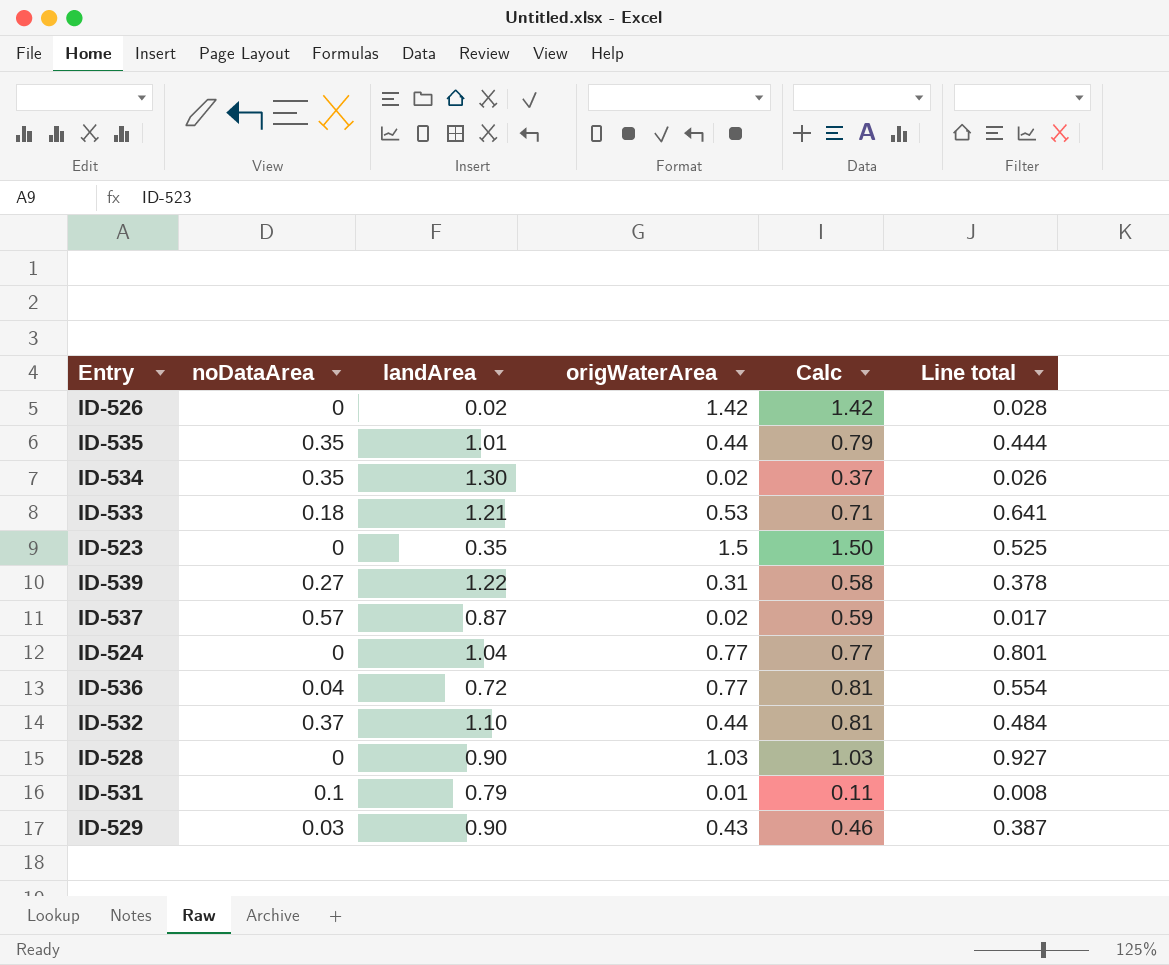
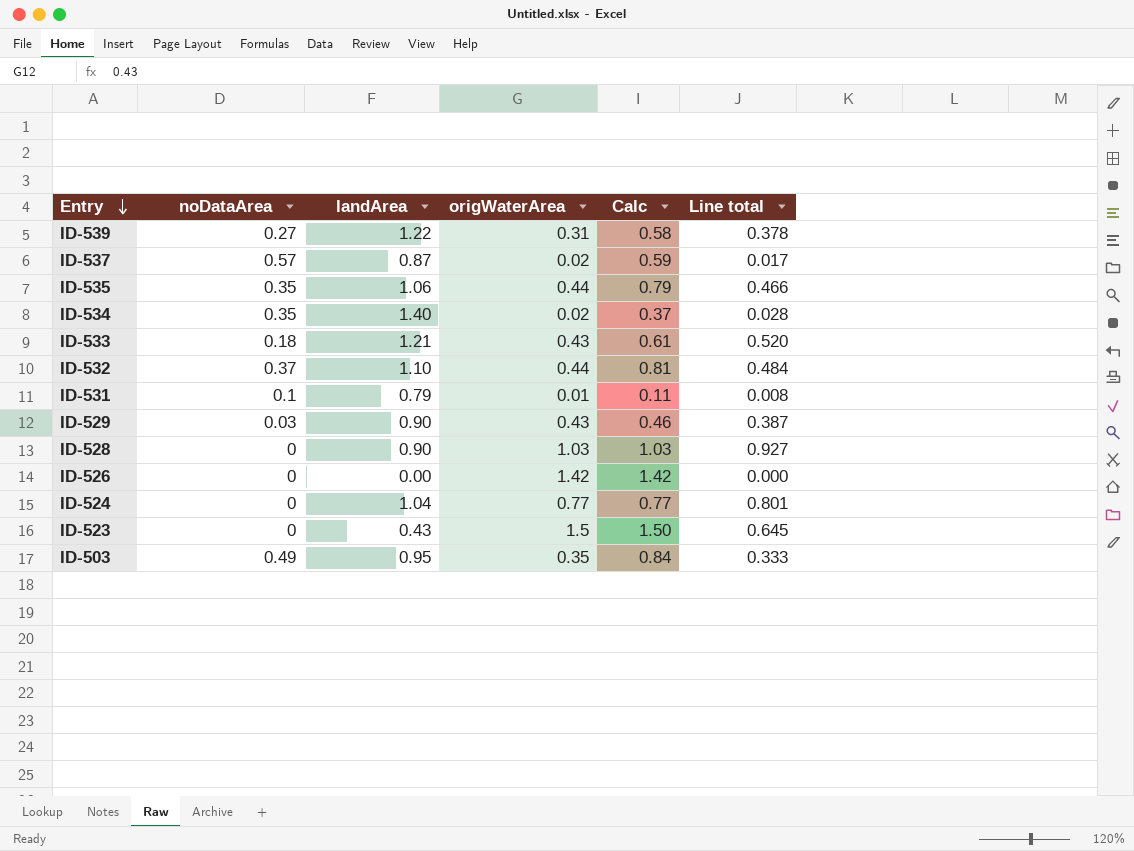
row order: none -> Entry descending
row ID-536: 0.04 | 0.72 | 0.77 | 0.81 | 0.554 -> none
ID-535 | landArea: 1.01 -> 1.06
ID-535 | Line total: 0.444 -> 0.466
ID-534 | landArea: 1.30 -> 1.40
ID-534 | Line total: 0.026 -> 0.028
ID-533 | origWaterArea: 0.53 -> 0.43
ID-533 | Calc: 0.71 -> 0.61
ID-533 | Line total: 0.641 -> 0.520
ID-526 | landArea: 0.02 -> 0.00
ID-526 | Line total: 0.028 -> 0.000
ID-523 | landArea: 0.35 -> 0.43
ID-523 | Line total: 0.525 -> 0.645
row ID-503: none -> 0.49 | 0.95 | 0.35 | 0.84 | 0.333

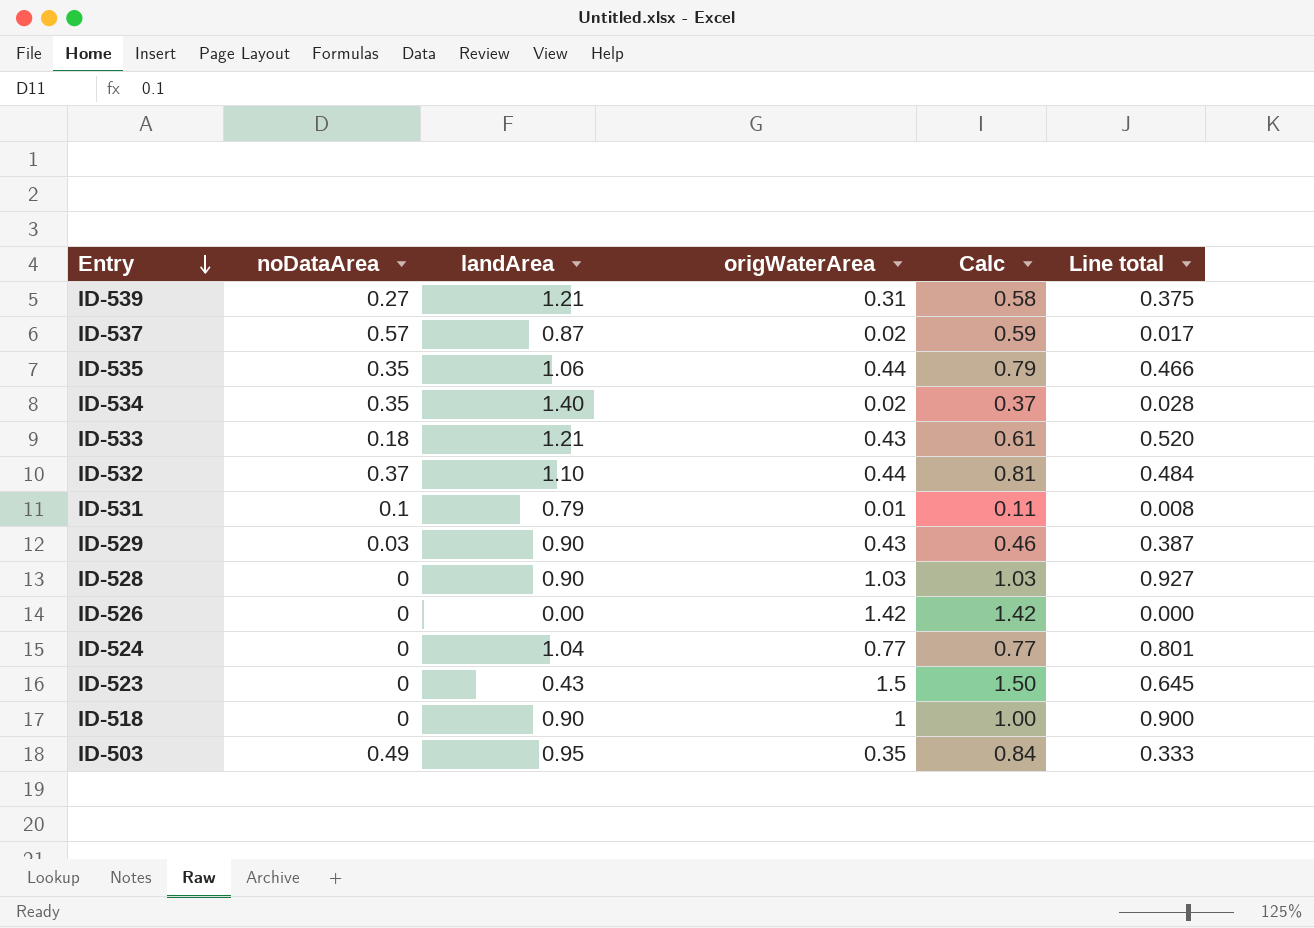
ID-539 | landArea: 1.22 -> 1.21
ID-539 | Line total: 0.378 -> 0.375
row ID-518: none -> 0 | 0.90 | 1 | 1.00 | 0.900

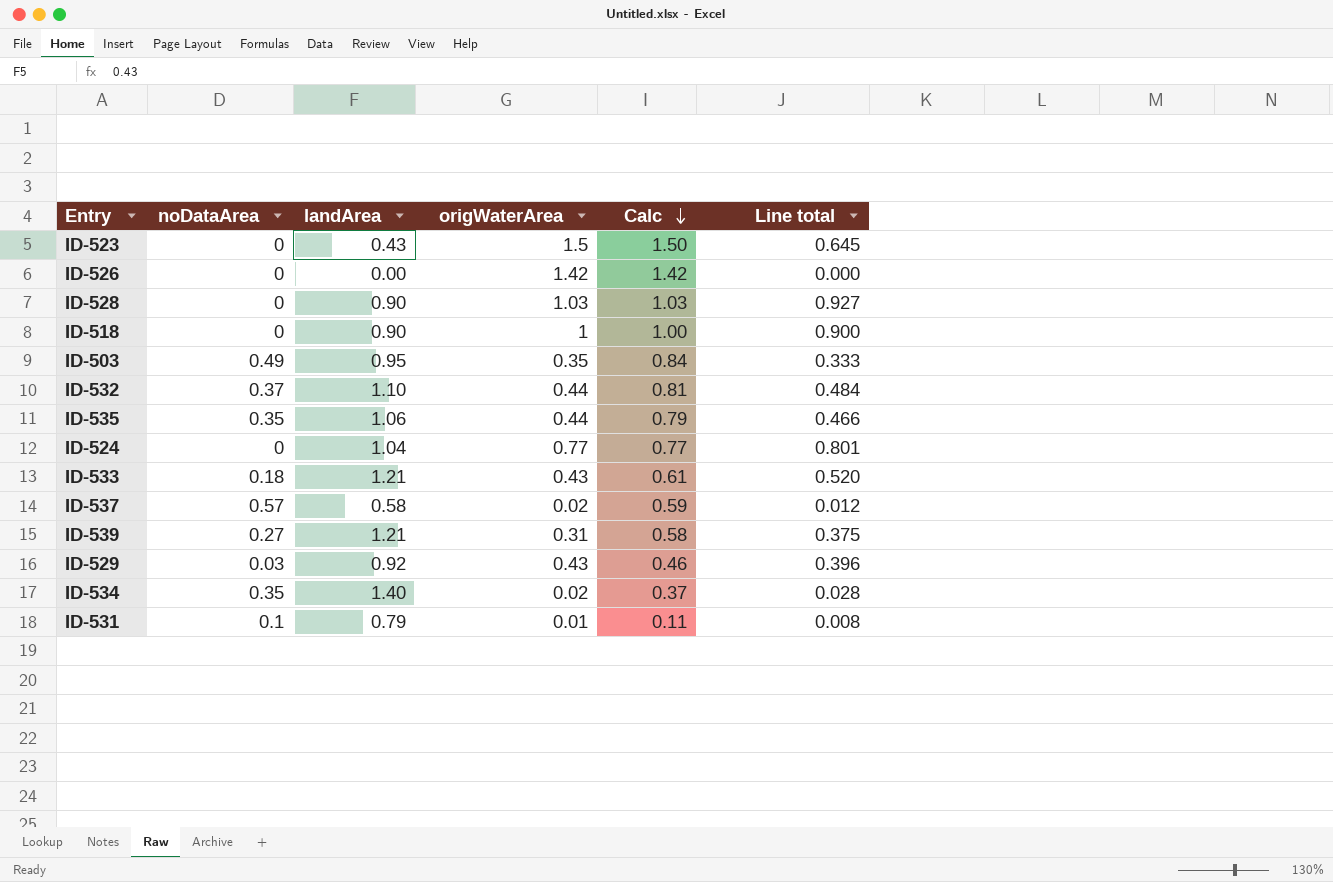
row order: Entry descending -> Calc descending
ID-537 | landArea: 0.87 -> 0.58
ID-537 | Line total: 0.017 -> 0.012
ID-529 | landArea: 0.90 -> 0.92
ID-529 | Line total: 0.387 -> 0.396

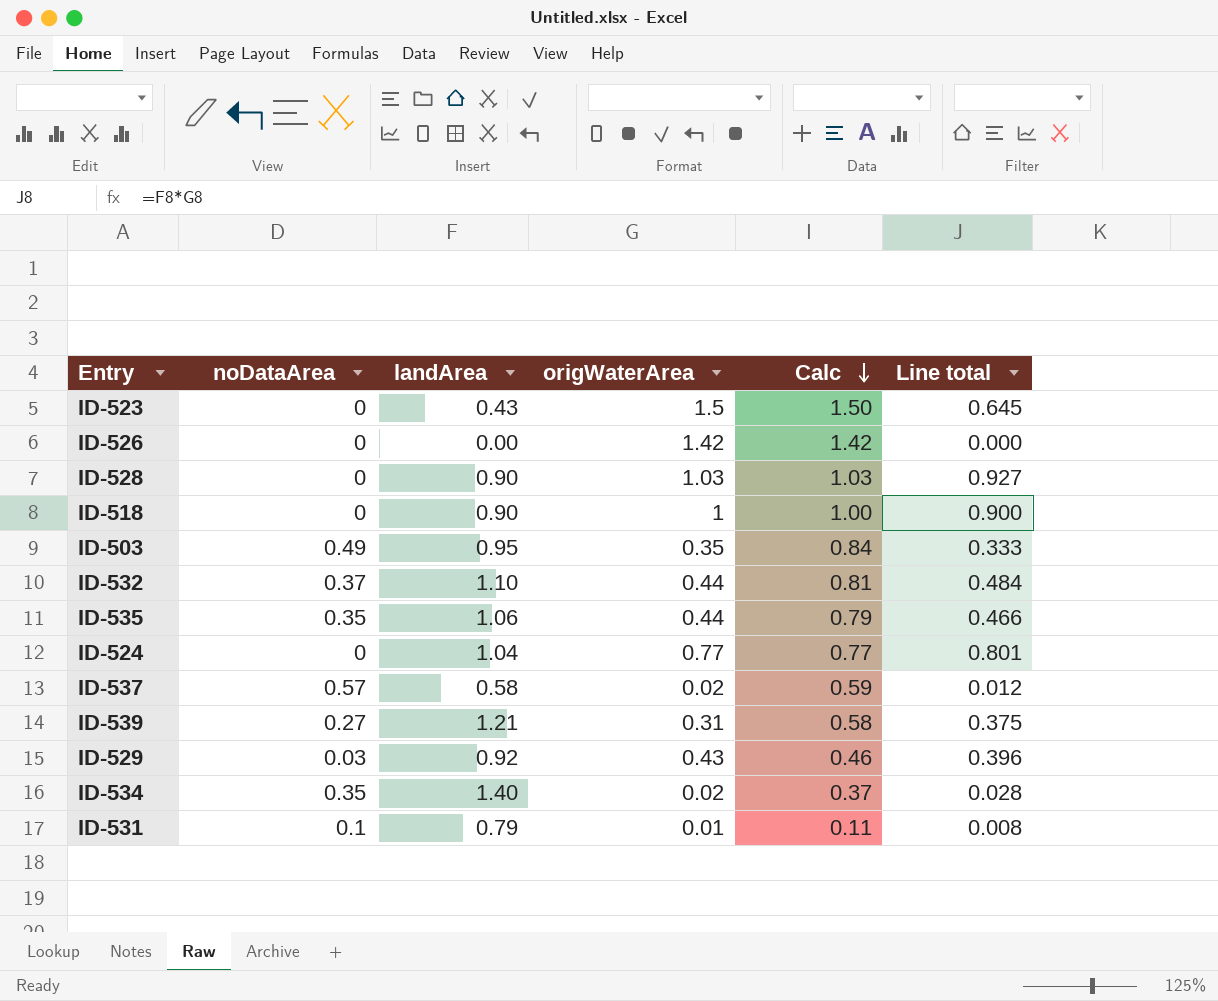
row ID-533: 0.18 | 1.21 | 0.43 | 0.61 | 0.520 -> none

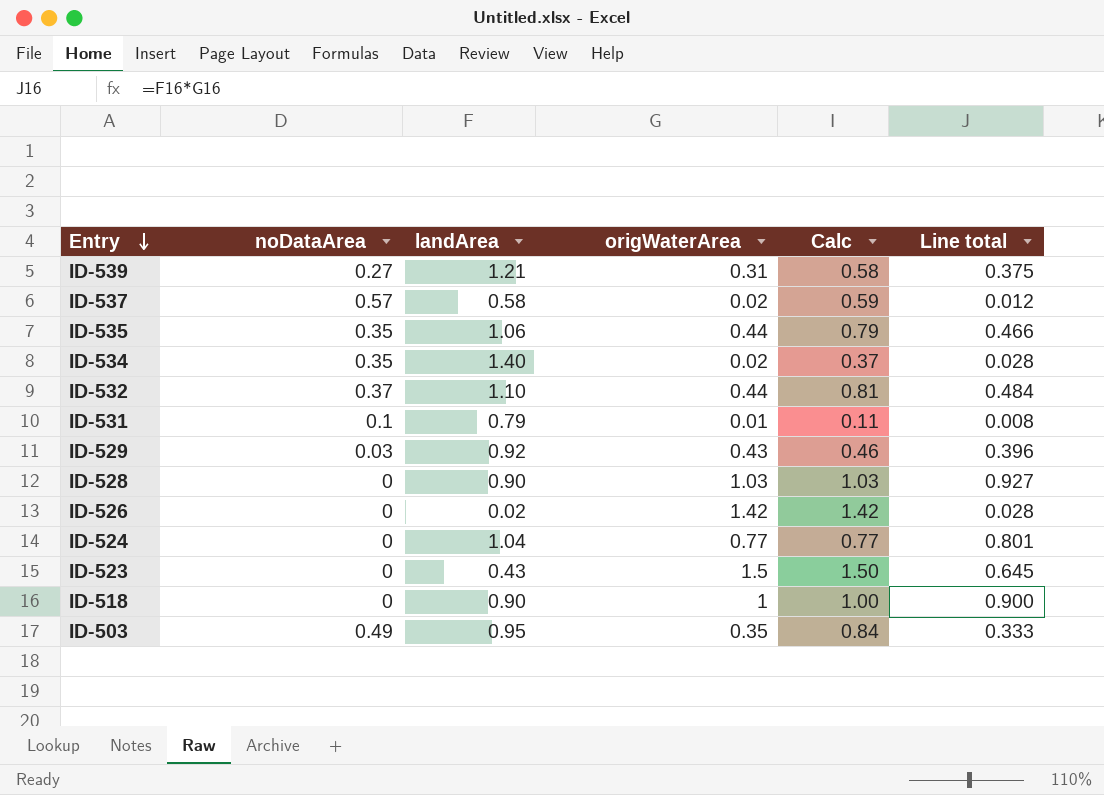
row order: Calc descending -> Entry descending
ID-526 | landArea: 0.00 -> 0.02
ID-526 | Line total: 0.000 -> 0.028

